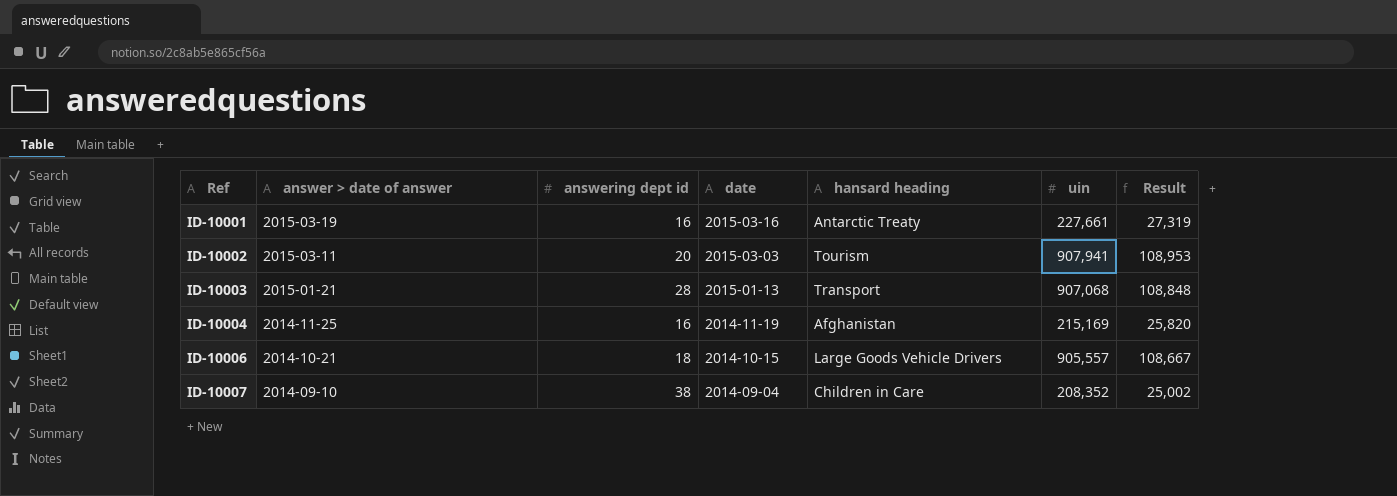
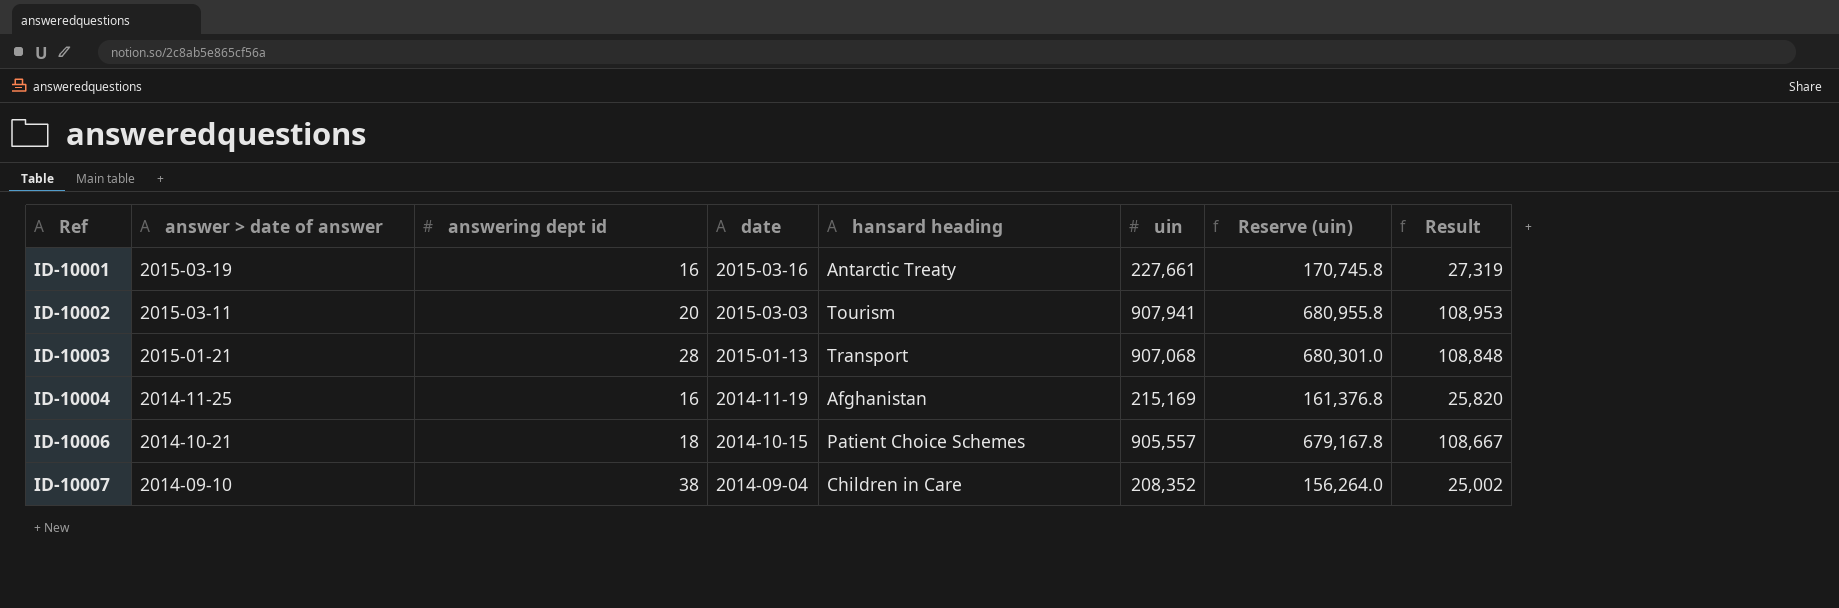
column Reserve (uin) | formula: none -> [uin] * 0.75
ID-10006 | hansard heading: Large Goods Vehicle Drivers -> Patient Choice Schemes

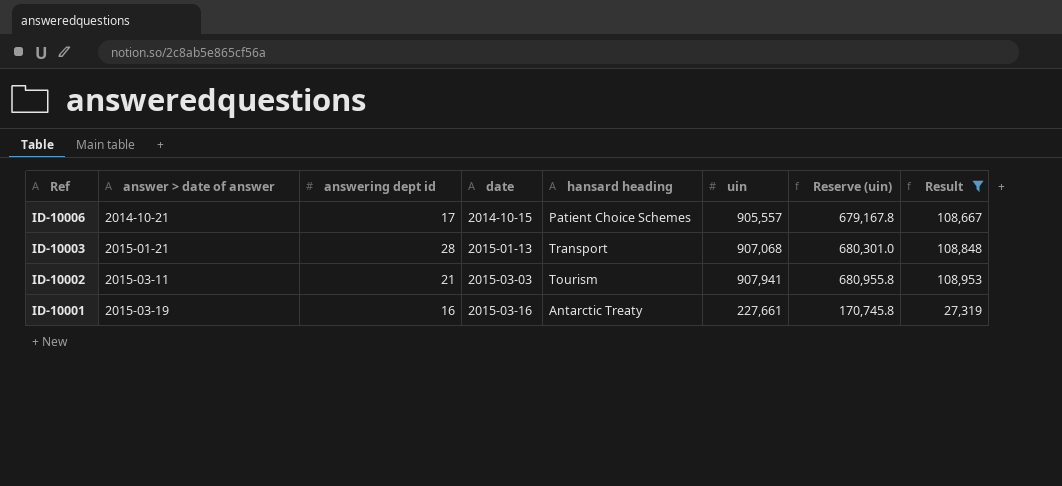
filter: none -> Result >= 27,319
row order: Ref ascending -> Ref descending
ID-10006 | answering dept id: 18 -> 17
ID-10002 | answering dept id: 20 -> 21

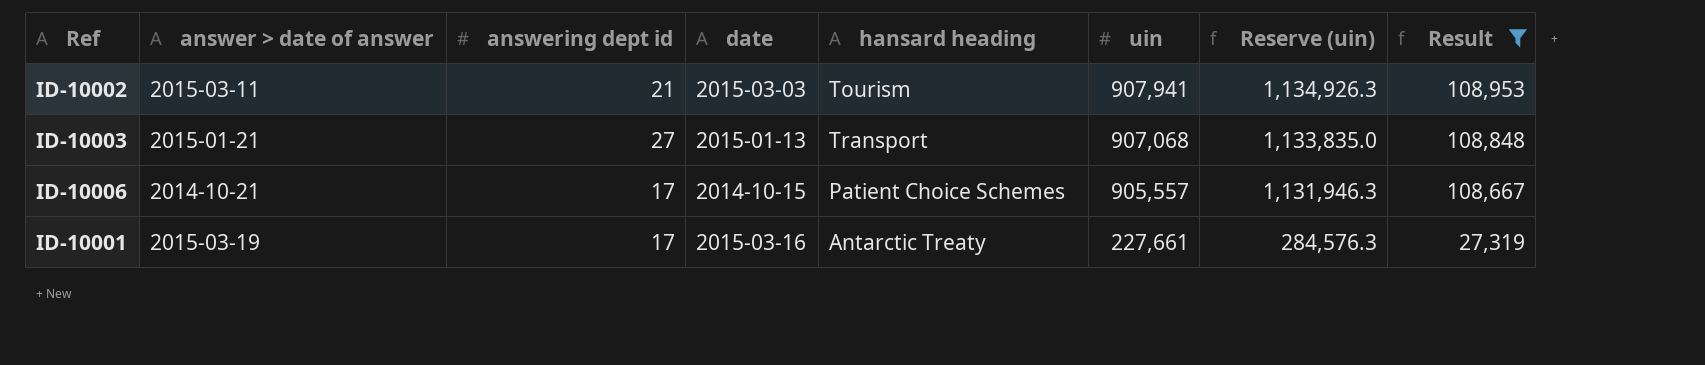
row order: Ref descending -> uin descending
column Reserve (uin) | formula: [uin] * 0.75 -> [uin] * 1.25
ID-10003 | answering dept id: 28 -> 27
ID-10001 | answering dept id: 16 -> 17

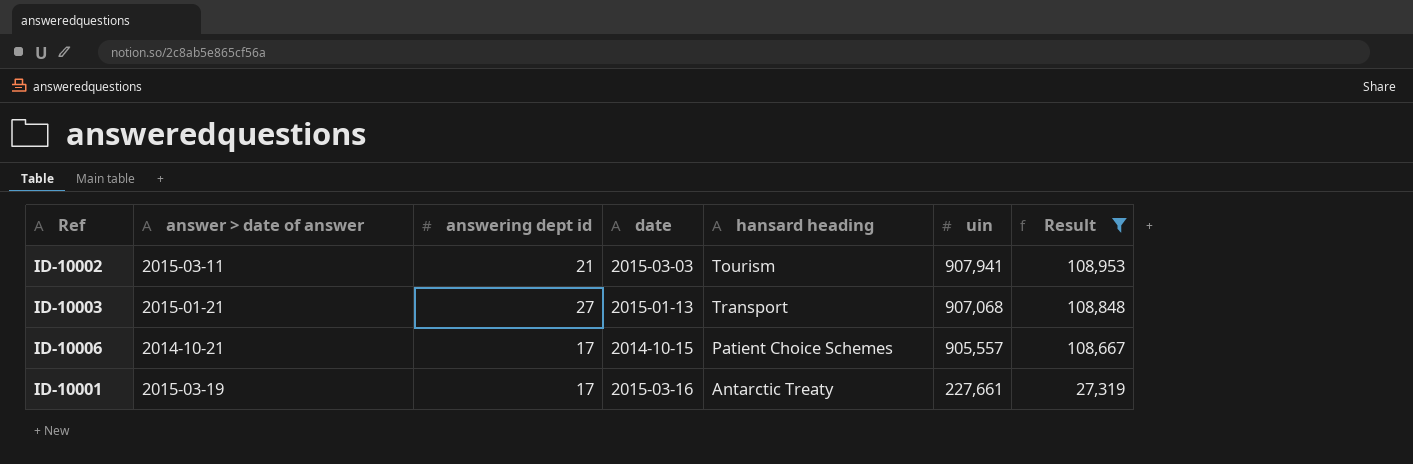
column Reserve (uin) | formula: [uin] * 1.25 -> none

